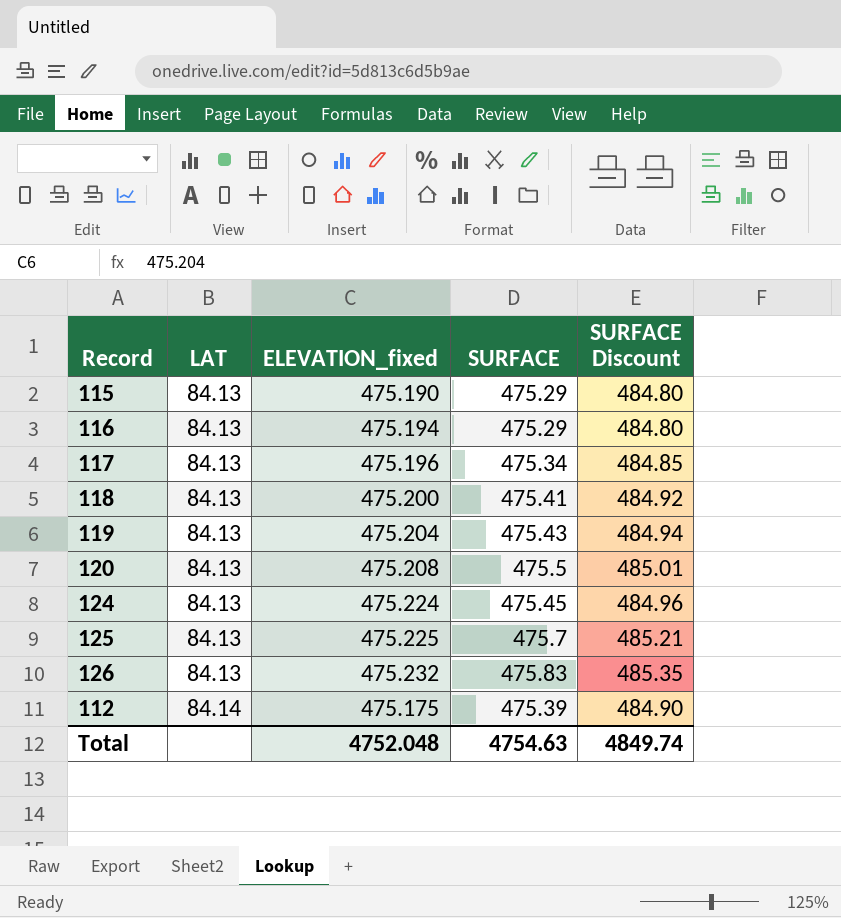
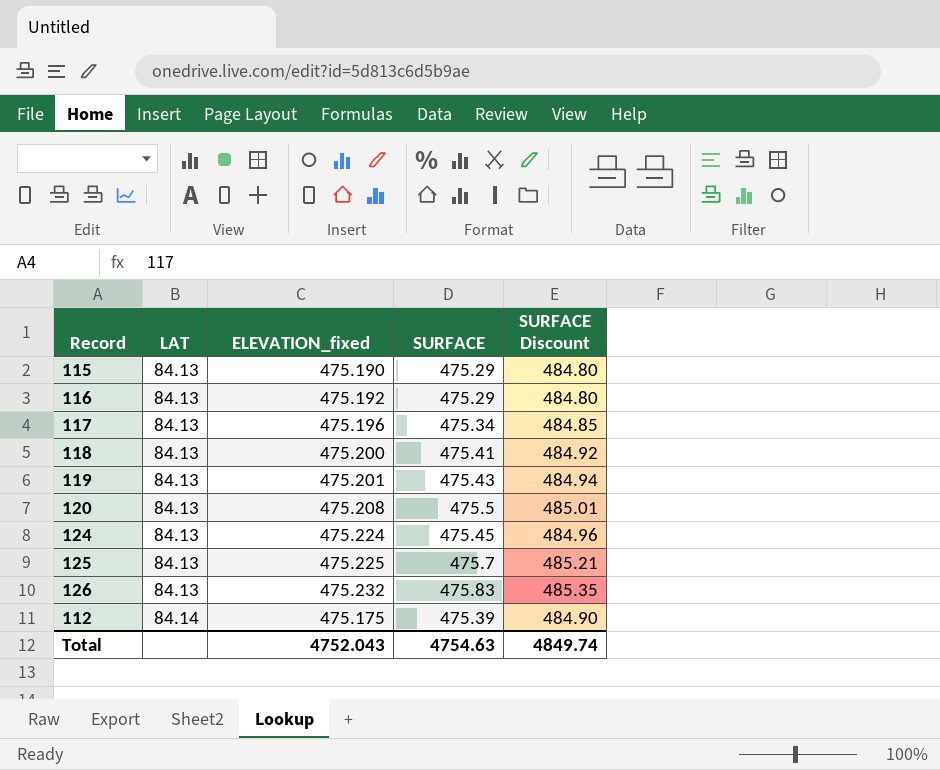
116 | ELEVATION_fixed: 475.194 -> 475.192
119 | ELEVATION_fixed: 475.204 -> 475.201
Total | ELEVATION_fixed: 4752.048 -> 4752.043

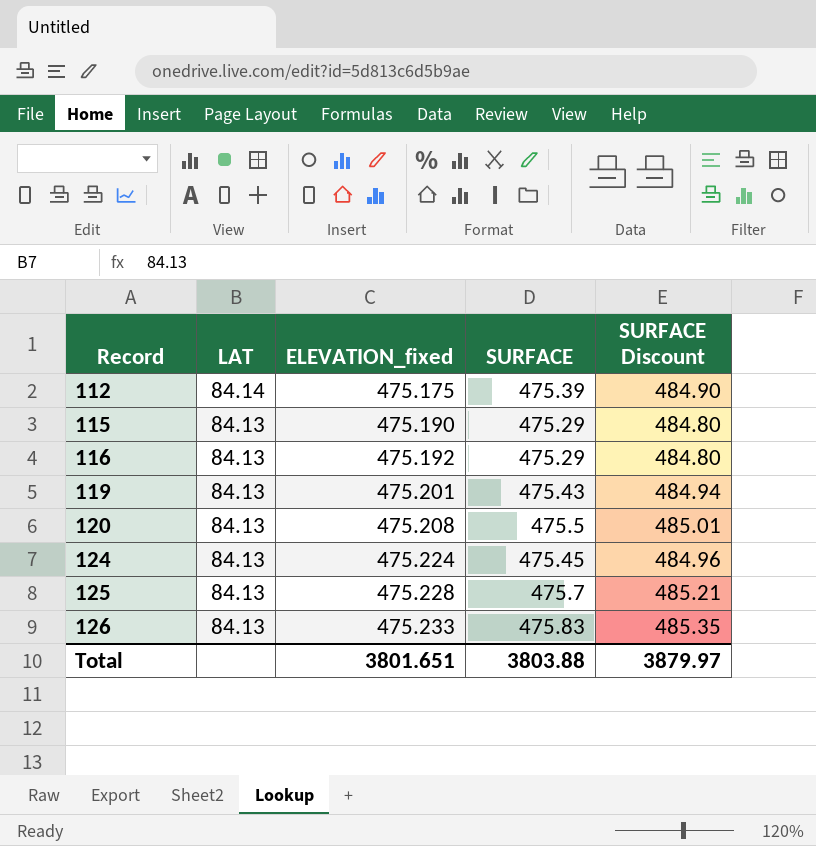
row order: LAT ascending -> Record ascending
row 117: 84.13 | 475.196 | 475.34 | 484.85 -> none
row 118: 84.13 | 475.200 | 475.41 | 484.92 -> none
125 | ELEVATION_fixed: 475.225 -> 475.228
126 | ELEVATION_fixed: 475.232 -> 475.233
Total | ELEVATION_fixed: 4752.043 -> 3801.651
Total | SURFACE: 4754.63 -> 3803.88
Total | SURFACE Discount: 4849.74 -> 3879.97

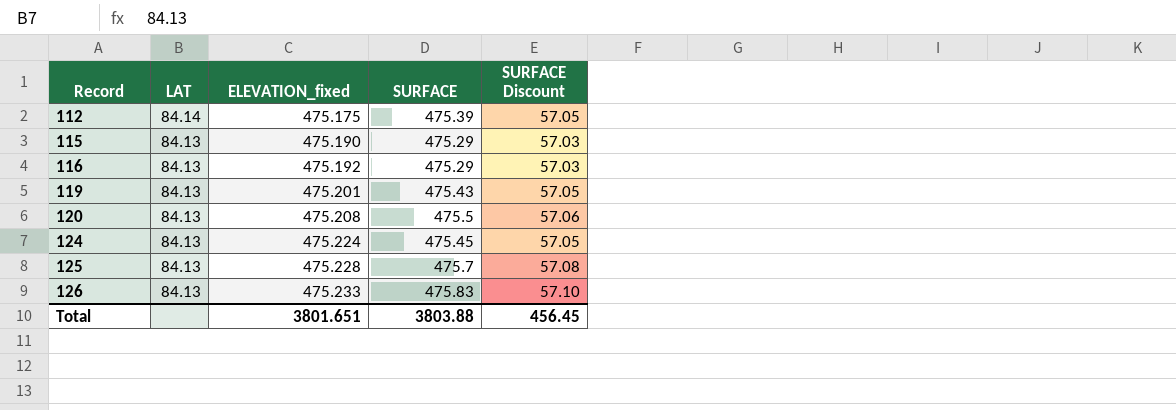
column SURFACE Discount | formula: [SURFACE] * 1.02 -> [SURFACE] * 0.12
Total | SURFACE Discount: 3879.97 -> 456.45

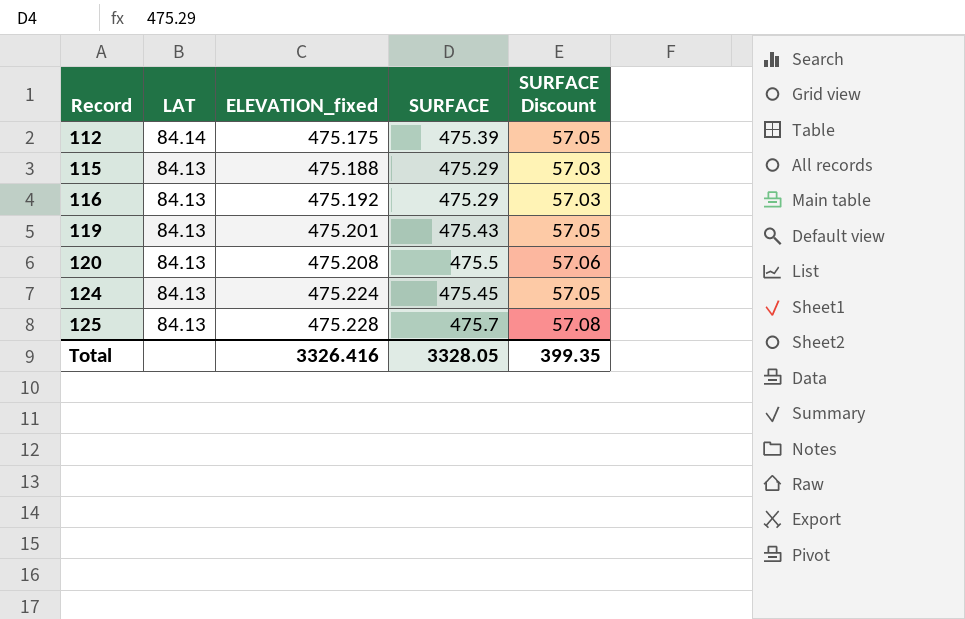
row 126: 84.13 | 475.233 | 475.83 | 57.10 -> none
115 | ELEVATION_fixed: 475.190 -> 475.188
Total | ELEVATION_fixed: 3801.651 -> 3326.416
Total | SURFACE: 3803.88 -> 3328.05
Total | SURFACE Discount: 456.45 -> 399.35

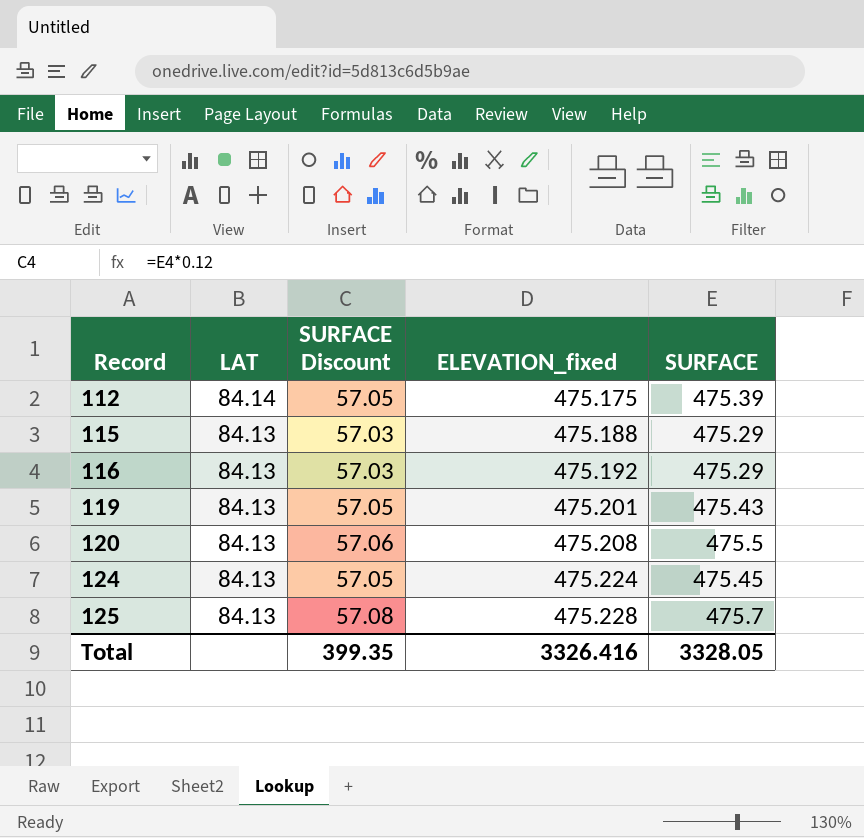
column SURFACE Discount | position: 5 -> 3

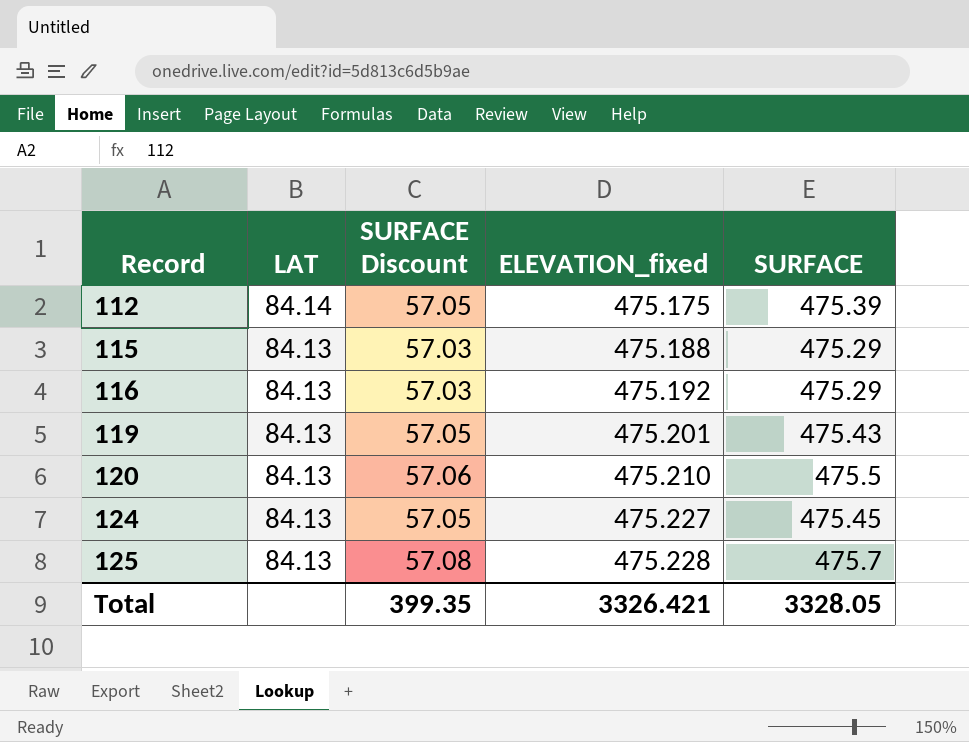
120 | ELEVATION_fixed: 475.208 -> 475.210
124 | ELEVATION_fixed: 475.224 -> 475.227
Total | ELEVATION_fixed: 3326.416 -> 3326.421

